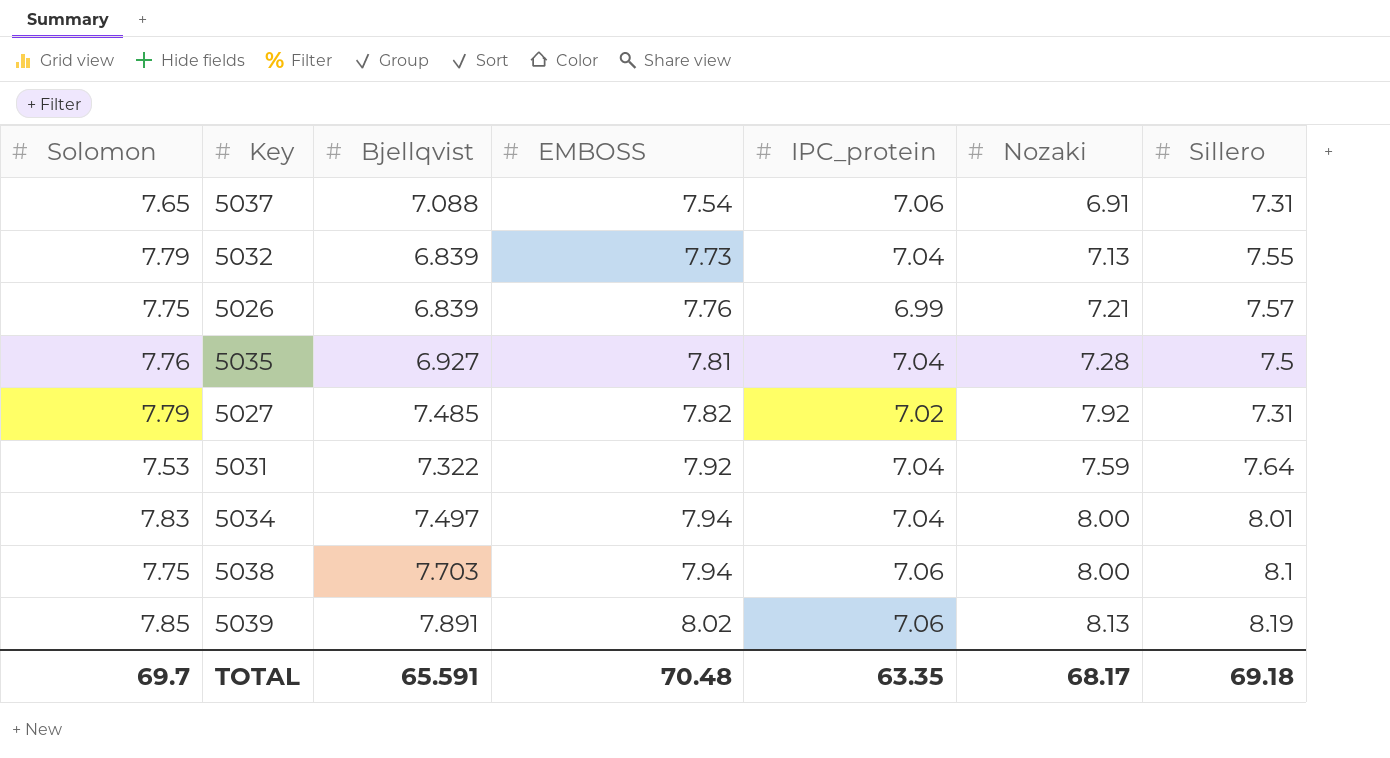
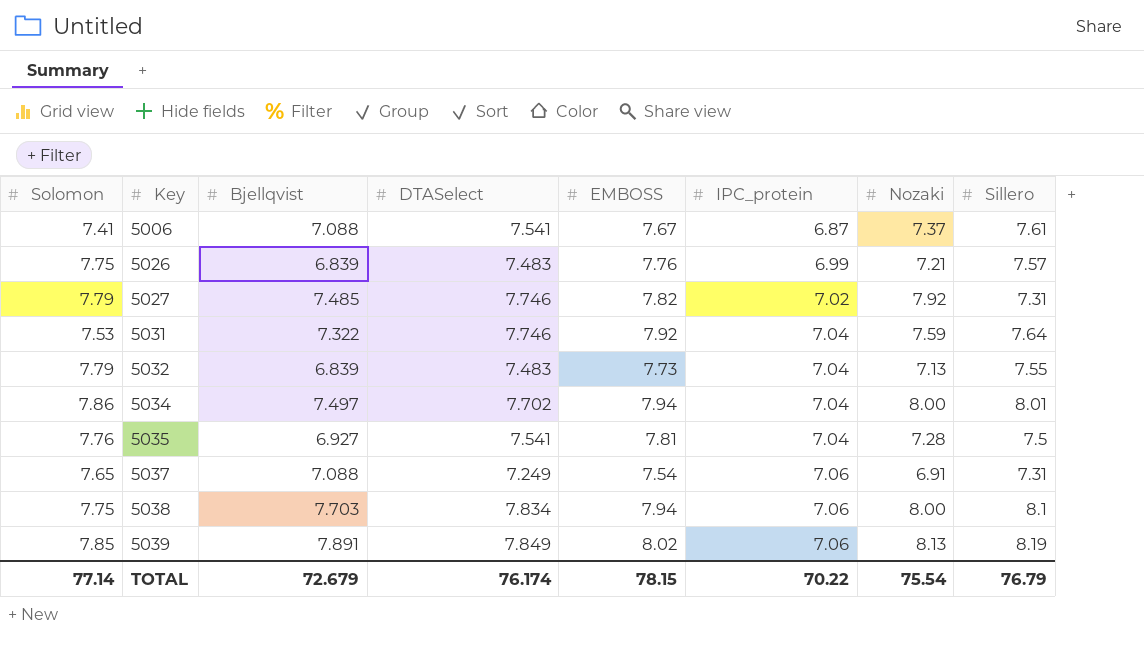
row order: EMBOSS ascending -> Key ascending
column DTASelect | position: none -> 4
row 5006: none -> 7.41 | 7.088 | 7.541 | 7.67 | 6.87 | 7.37 | 7.61
5034 | Solomon: 7.83 -> 7.86
TOTAL | Solomon: 69.7 -> 77.14
TOTAL | Bjellqvist: 65.591 -> 72.679
TOTAL | EMBOSS: 70.48 -> 78.15
TOTAL | IPC_protein: 63.35 -> 70.22
TOTAL | Nozaki: 68.17 -> 75.54
TOTAL | Sillero: 69.18 -> 76.79

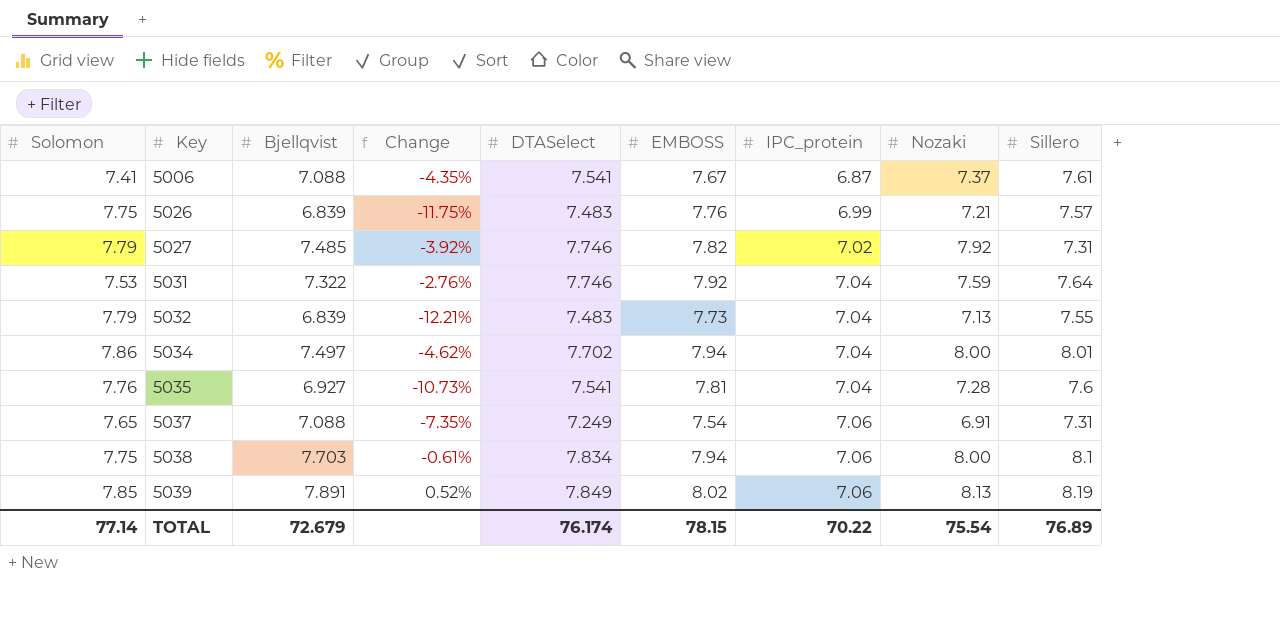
column Change | formula: none -> ([Bjellqvist] - [Solomon]) / [Solomon]
5035 | Sillero: 7.5 -> 7.6
TOTAL | Sillero: 76.79 -> 76.89

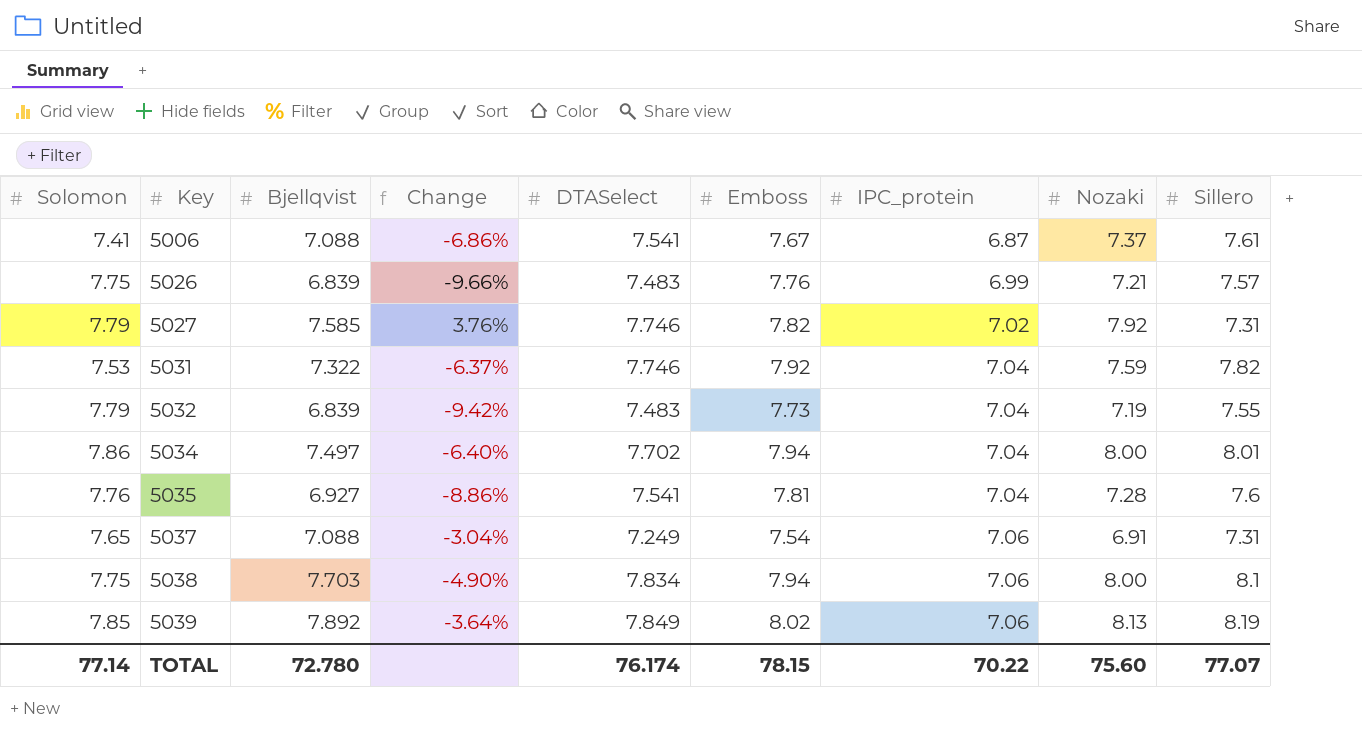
column Change | formula: ([Bjellqvist] - [Solomon]) / [Solomon] -> ([Bjellqvist] - [Sillero]) / [Sillero]
column name: EMBOSS -> Emboss
5027 | Bjellqvist: 7.485 -> 7.585
5031 | Sillero: 7.64 -> 7.82
5032 | Nozaki: 7.13 -> 7.19
5039 | Bjellqvist: 7.891 -> 7.892
TOTAL | Bjellqvist: 72.679 -> 72.780
TOTAL | Nozaki: 75.54 -> 75.60
TOTAL | Sillero: 76.89 -> 77.07

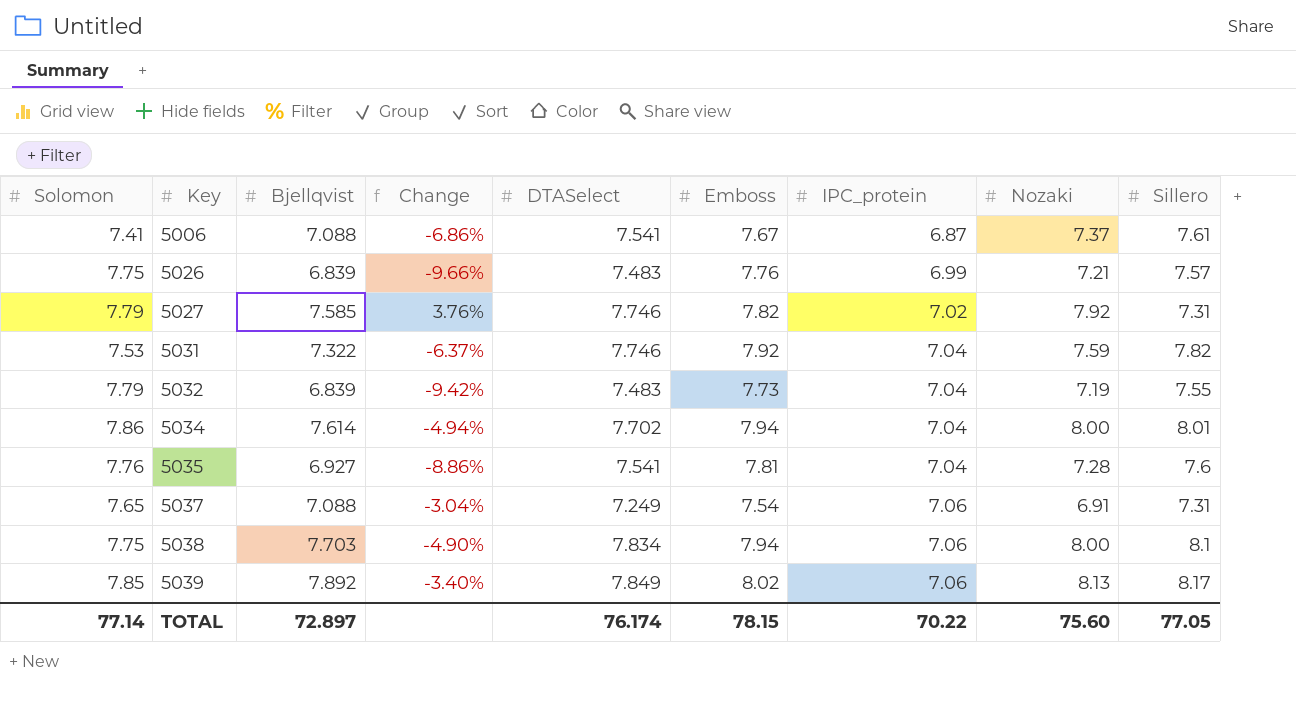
5034 | Bjellqvist: 7.497 -> 7.614
5034 | Change: -6.40% -> -4.94%
5039 | Change: -3.64% -> -3.40%
5039 | Sillero: 8.19 -> 8.17
TOTAL | Bjellqvist: 72.780 -> 72.897
TOTAL | Sillero: 77.07 -> 77.05

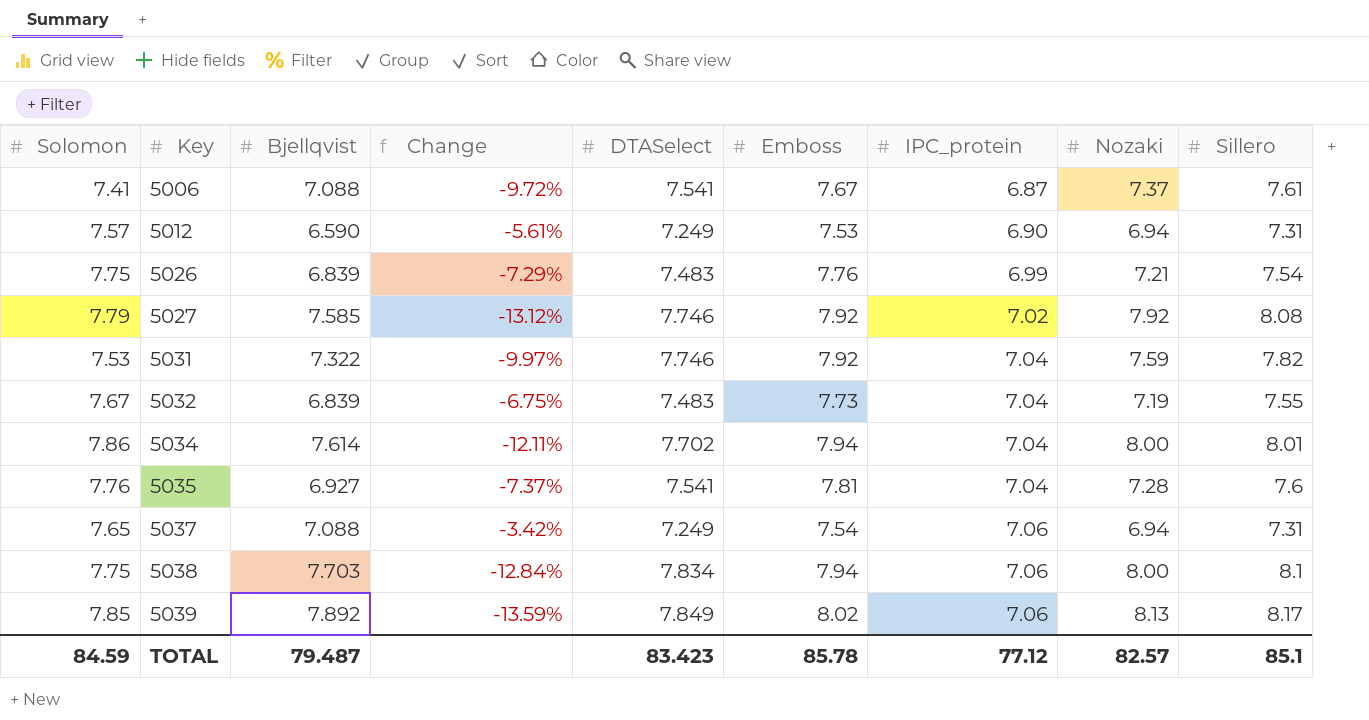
column Change | formula: ([Bjellqvist] - [Sillero]) / [Sillero] -> ([IPC_protein] - [Sillero]) / [Sillero]
row 5012: none -> 7.57 | 6.590 | -5.61% | 7.249 | 7.53 | 6.90 | 6.94 | 7.31
5026 | Sillero: 7.57 -> 7.54
5027 | Emboss: 7.82 -> 7.92
5027 | Sillero: 7.31 -> 8.08
5032 | Solomon: 7.79 -> 7.67
5037 | Nozaki: 6.91 -> 6.94
TOTAL | Solomon: 77.14 -> 84.59
TOTAL | Bjellqvist: 72.897 -> 79.487
TOTAL | DTASelect: 76.174 -> 83.423
TOTAL | Emboss: 78.15 -> 85.78
TOTAL | IPC_protein: 70.22 -> 77.12
TOTAL | Nozaki: 75.60 -> 82.57
TOTAL | Sillero: 77.05 -> 85.1

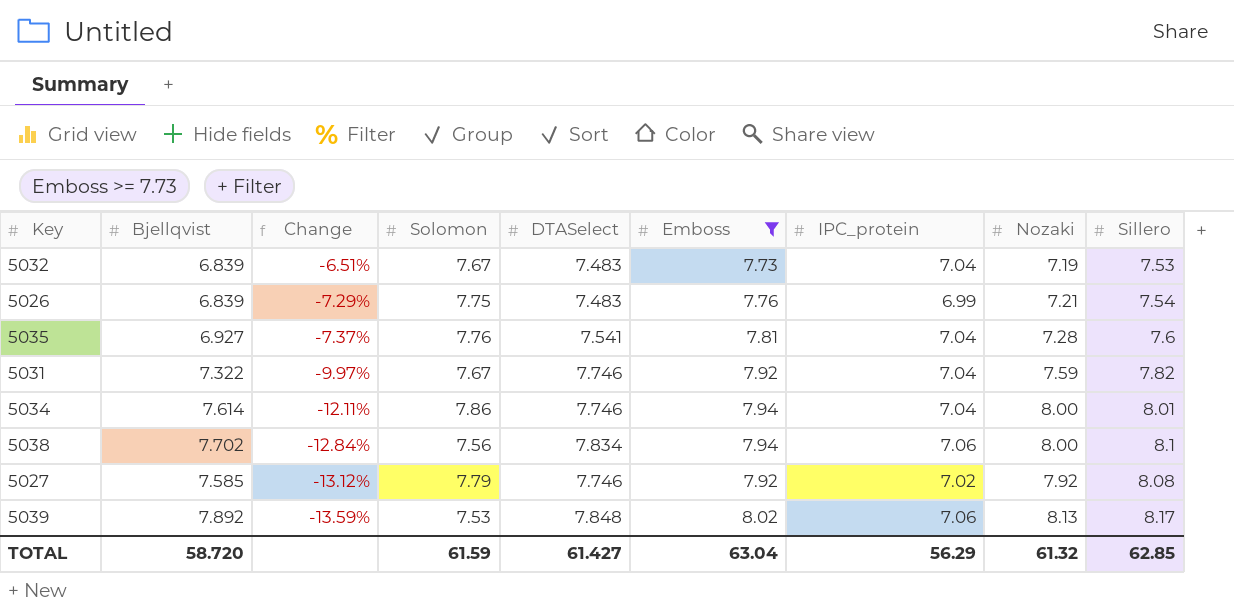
filter: none -> Emboss >= 7.73
row order: Key ascending -> Change descending
column Solomon | position: 1 -> 4
5032 | Change: -6.75% -> -6.51%
5032 | Sillero: 7.55 -> 7.53
5031 | Solomon: 7.53 -> 7.67
5034 | DTASelect: 7.702 -> 7.746
5038 | Bjellqvist: 7.703 -> 7.702
5038 | Solomon: 7.75 -> 7.56
5039 | Solomon: 7.85 -> 7.53
5039 | DTASelect: 7.849 -> 7.848
TOTAL | Bjellqvist: 79.487 -> 58.720
TOTAL | Solomon: 84.59 -> 61.59
TOTAL | DTASelect: 83.423 -> 61.427
TOTAL | Emboss: 85.78 -> 63.04
TOTAL | IPC_protein: 77.12 -> 56.29
TOTAL | Nozaki: 82.57 -> 61.32
TOTAL | Sillero: 85.1 -> 62.85

